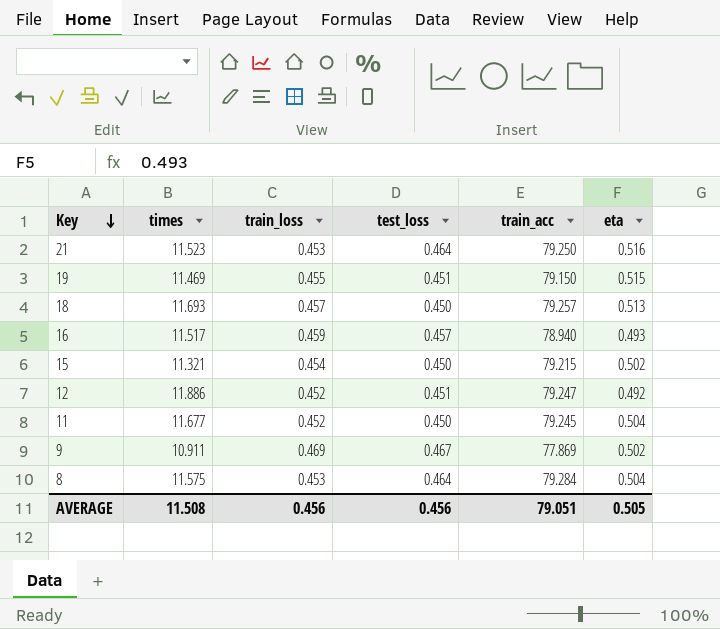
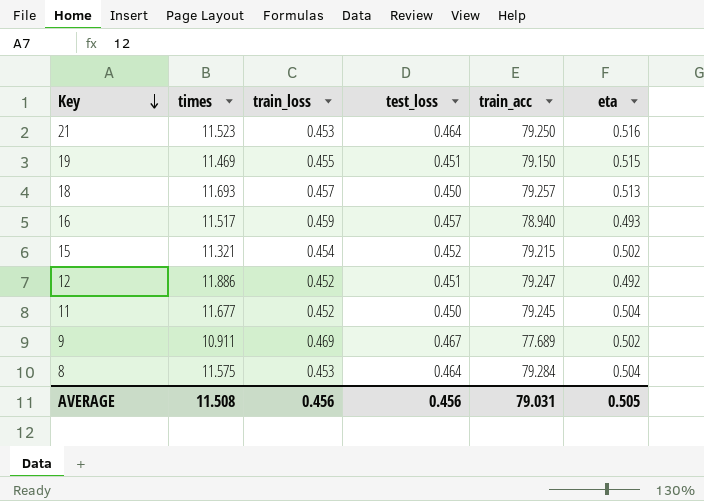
15 | test_loss: 0.450 -> 0.452
9 | train_acc: 77.869 -> 77.689
AVERAGE | train_acc: 79.051 -> 79.031

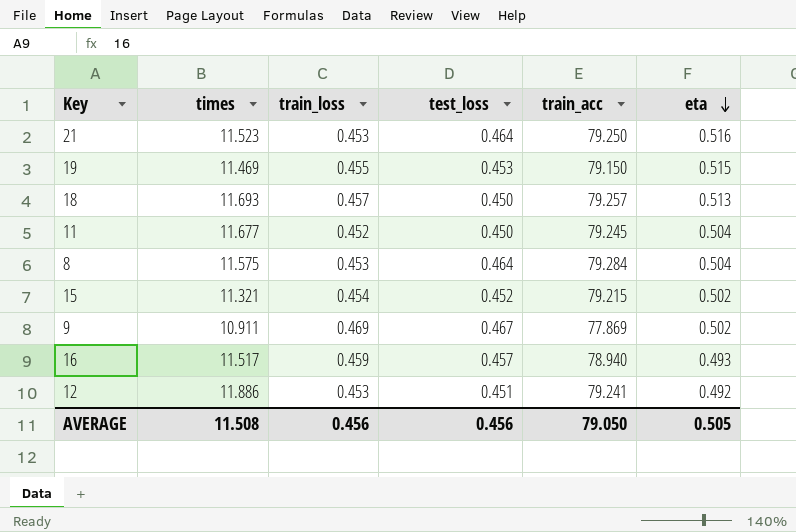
row order: Key descending -> eta descending
19 | test_loss: 0.451 -> 0.453
9 | train_acc: 77.689 -> 77.869
12 | train_loss: 0.452 -> 0.453
12 | train_acc: 79.247 -> 79.241
AVERAGE | train_acc: 79.031 -> 79.050

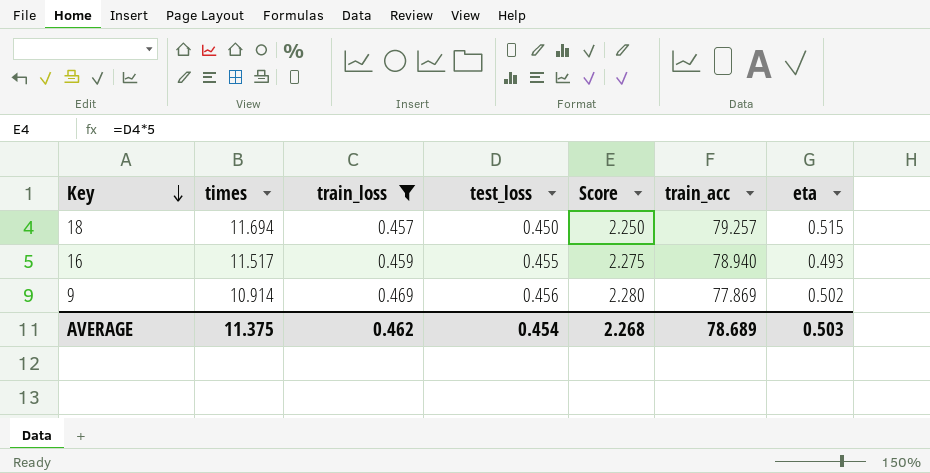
filter: none -> train_loss >= 0.457
row order: eta descending -> Key descending
column Score | formula: none -> [test_loss] * 5
18 | times: 11.693 -> 11.694
18 | eta: 0.513 -> 0.515
16 | test_loss: 0.457 -> 0.455
9 | times: 10.911 -> 10.914
9 | test_loss: 0.467 -> 0.456
AVERAGE | times: 11.508 -> 11.375
AVERAGE | train_loss: 0.456 -> 0.462
AVERAGE | test_loss: 0.456 -> 0.454
AVERAGE | train_acc: 79.050 -> 78.689
AVERAGE | eta: 0.505 -> 0.503

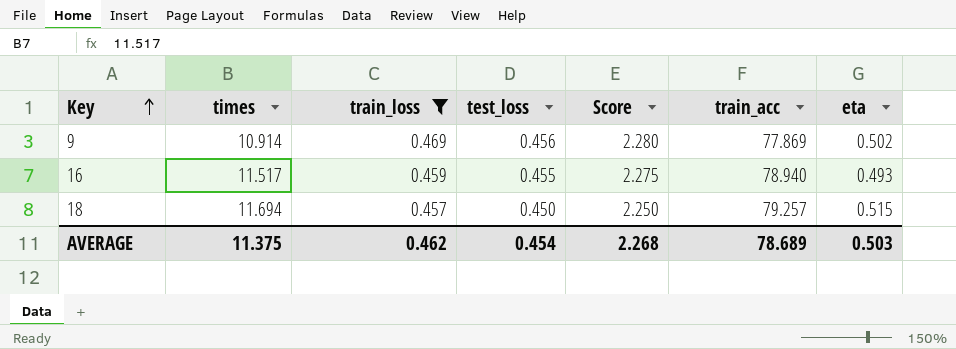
row order: Key descending -> Key ascending

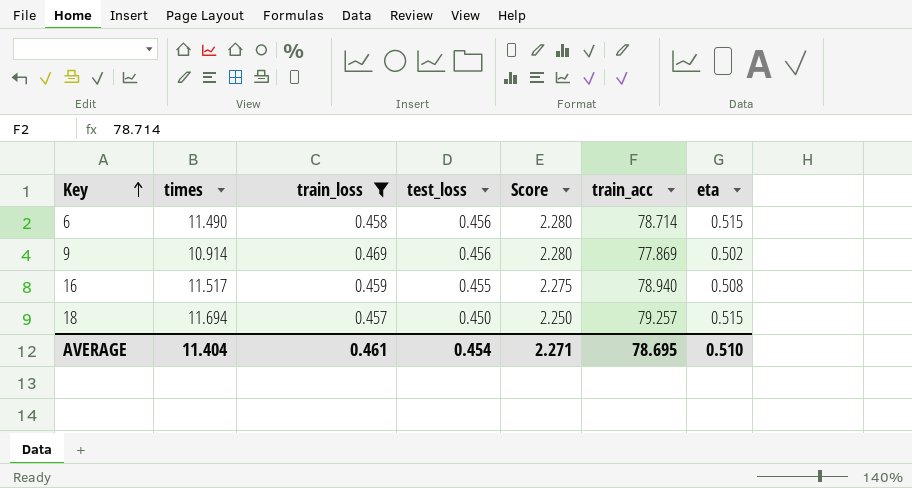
row 6: none -> 11.490 | 0.458 | 0.456 | 2.280 | 78.714 | 0.515
16 | eta: 0.493 -> 0.508
AVERAGE | times: 11.375 -> 11.404
AVERAGE | train_loss: 0.462 -> 0.461
AVERAGE | Score: 2.268 -> 2.271
AVERAGE | train_acc: 78.689 -> 78.695
AVERAGE | eta: 0.503 -> 0.510

